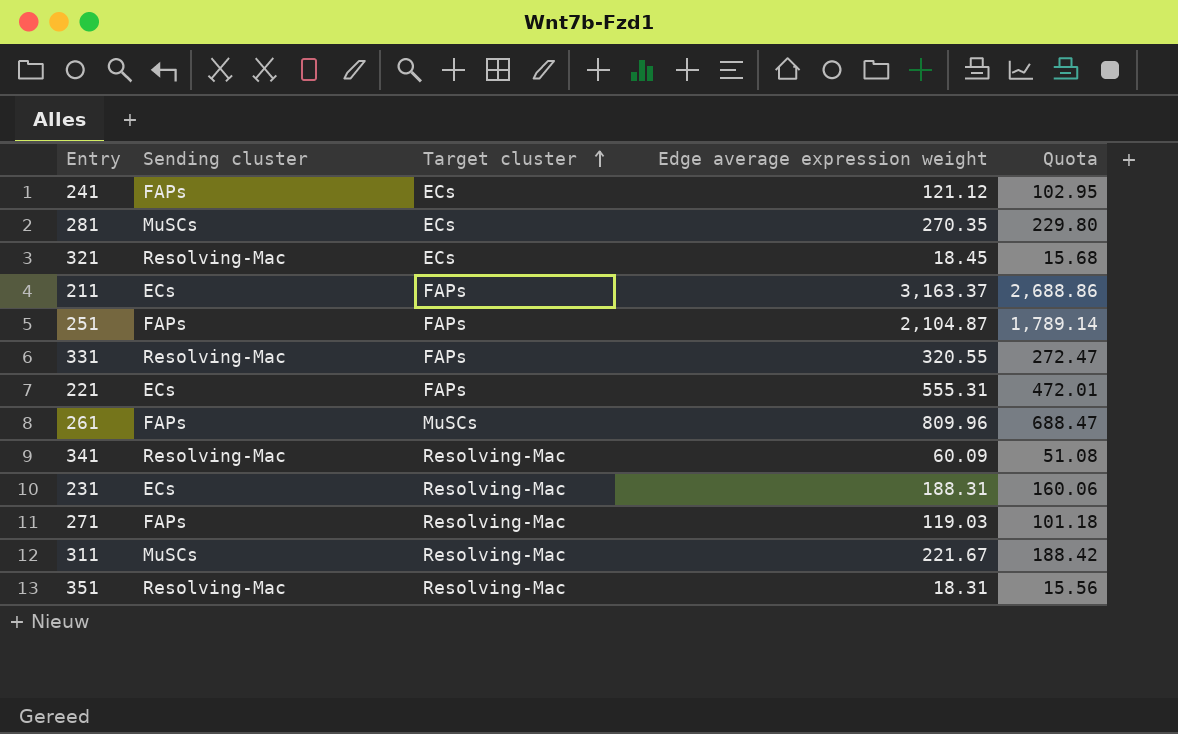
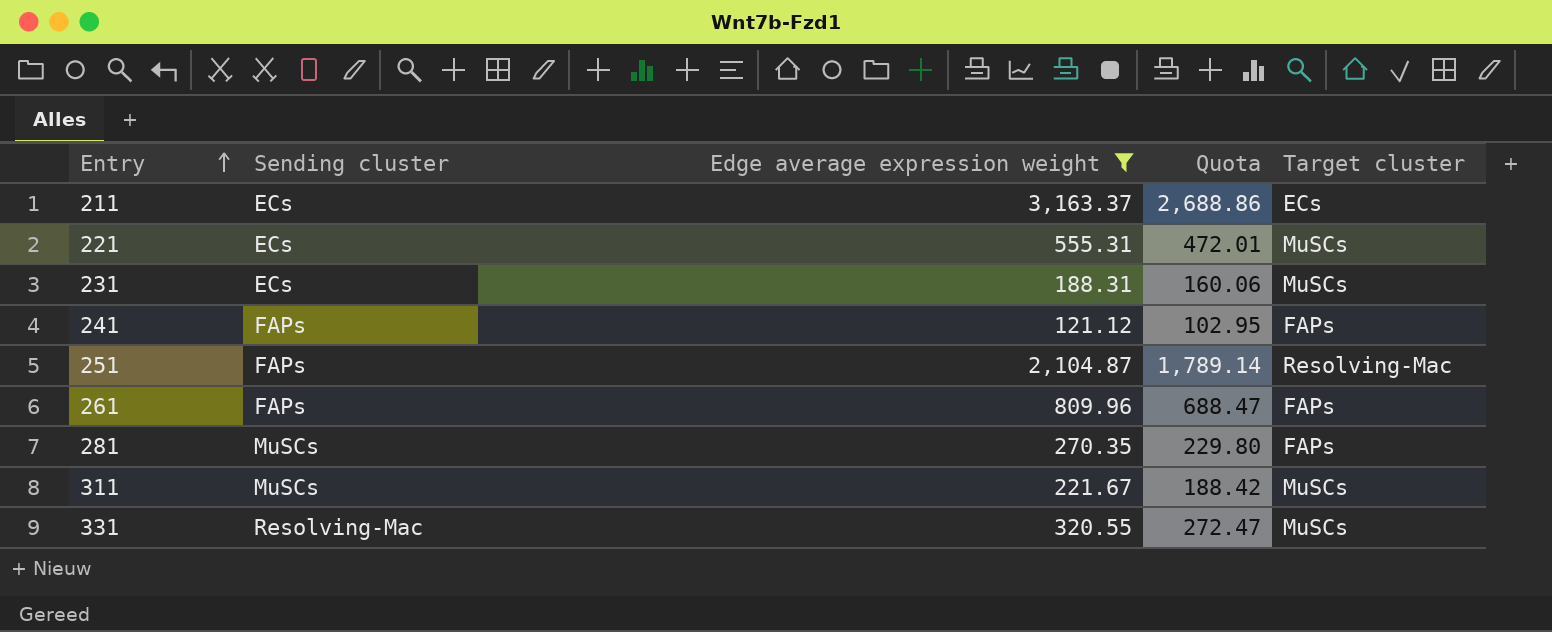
filter: none -> Edge average expression weight >= 121.12
row order: Target cluster ascending -> Entry ascending
column Target cluster | position: 3 -> 5
211 | Target cluster: FAPs -> ECs
221 | Target cluster: FAPs -> MuSCs
231 | Target cluster: Resolving-Mac -> MuSCs
241 | Target cluster: ECs -> FAPs
251 | Target cluster: FAPs -> Resolving-Mac
261 | Target cluster: MuSCs -> FAPs
281 | Target cluster: ECs -> FAPs
311 | Target cluster: Resolving-Mac -> MuSCs
331 | Target cluster: FAPs -> MuSCs

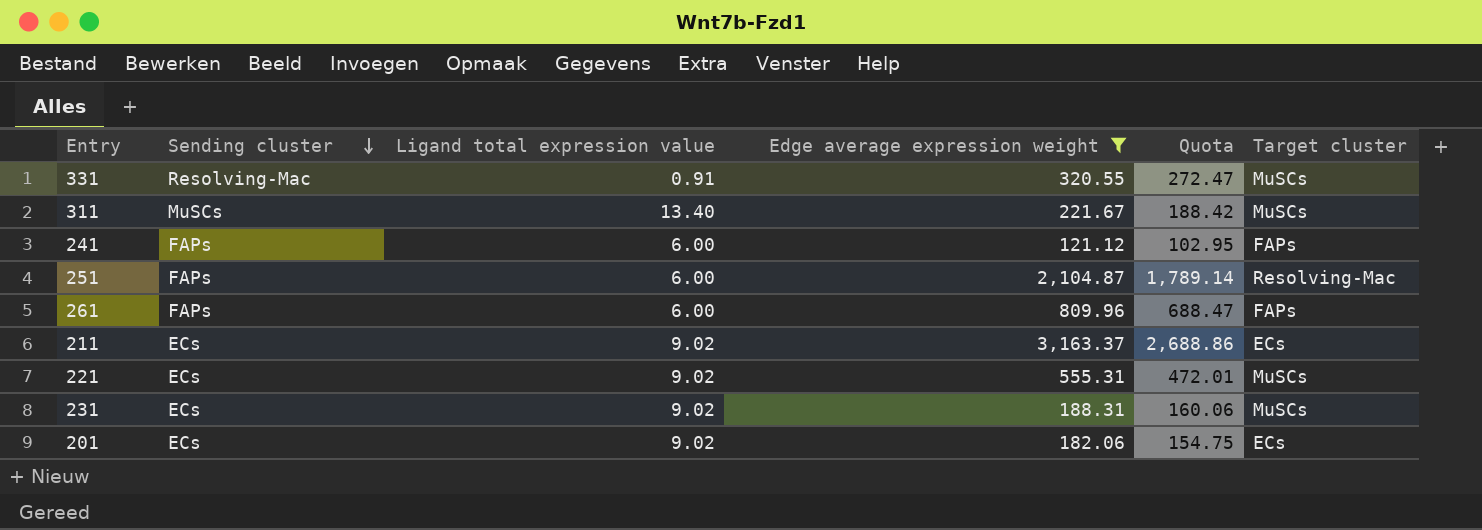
row order: Entry ascending -> Sending cluster descending
column Ligand total expression value | position: none -> 3
row 281: MuSCs | 270.35 | 229.80 | FAPs -> none
row 201: none -> ECs | 9.02 | 182.06 | 154.75 | ECs

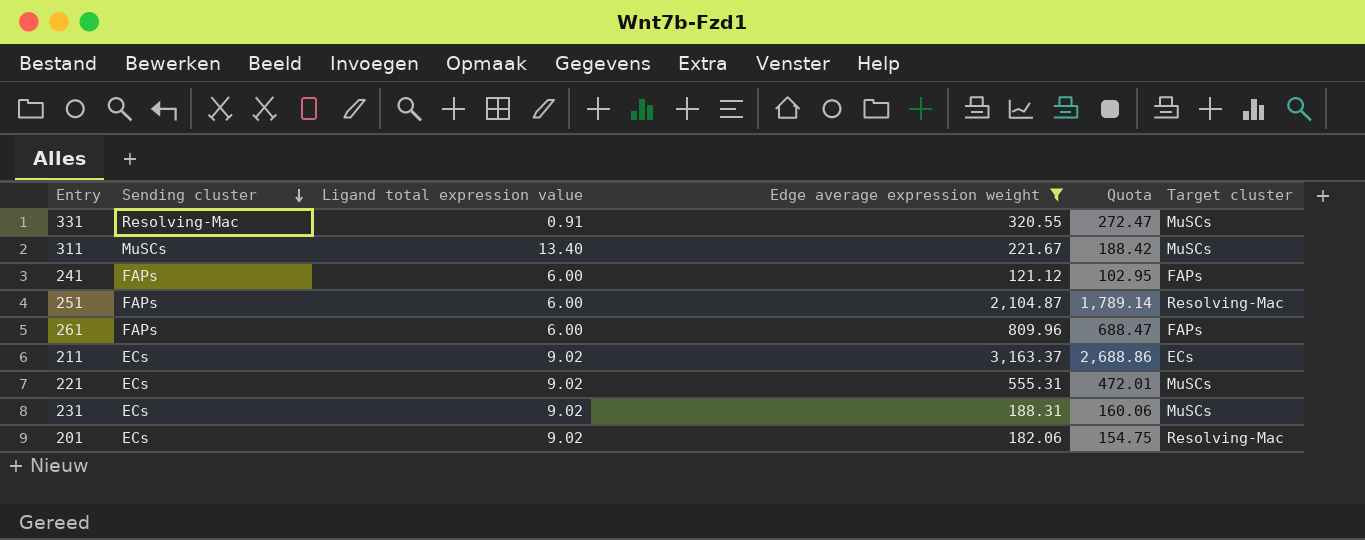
201 | Target cluster: ECs -> Resolving-Mac

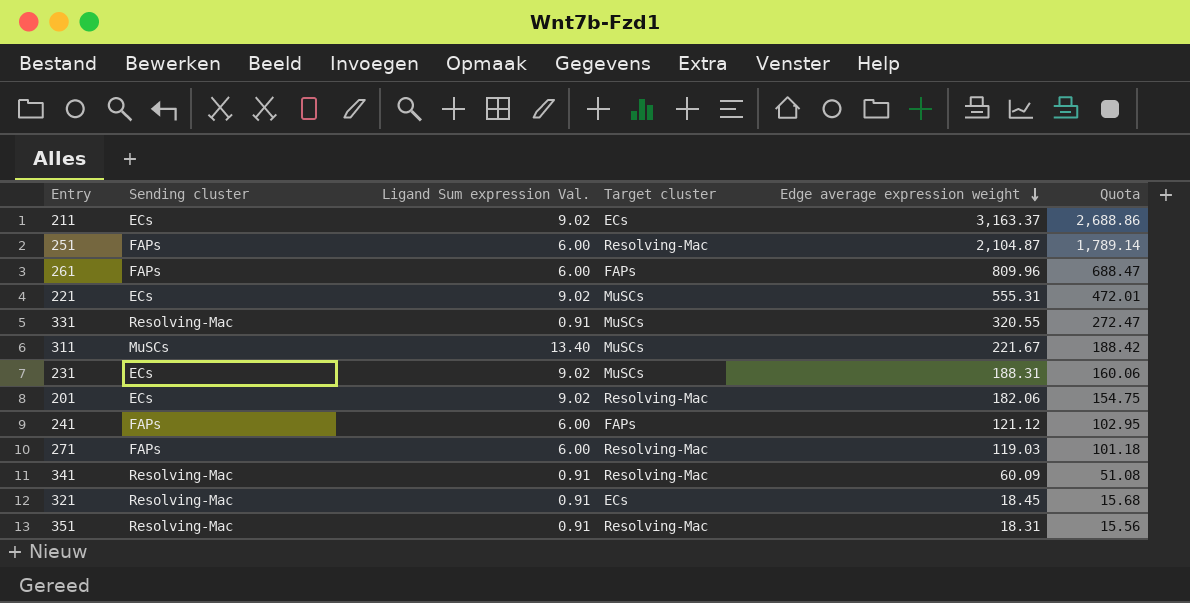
filter: Edge average expression weight >= 121.12 -> none
row order: Sending cluster descending -> Edge average expression weight descending
column name: Ligand total expression value -> Ligand Sum expression Val.
column Target cluster | position: 6 -> 4

